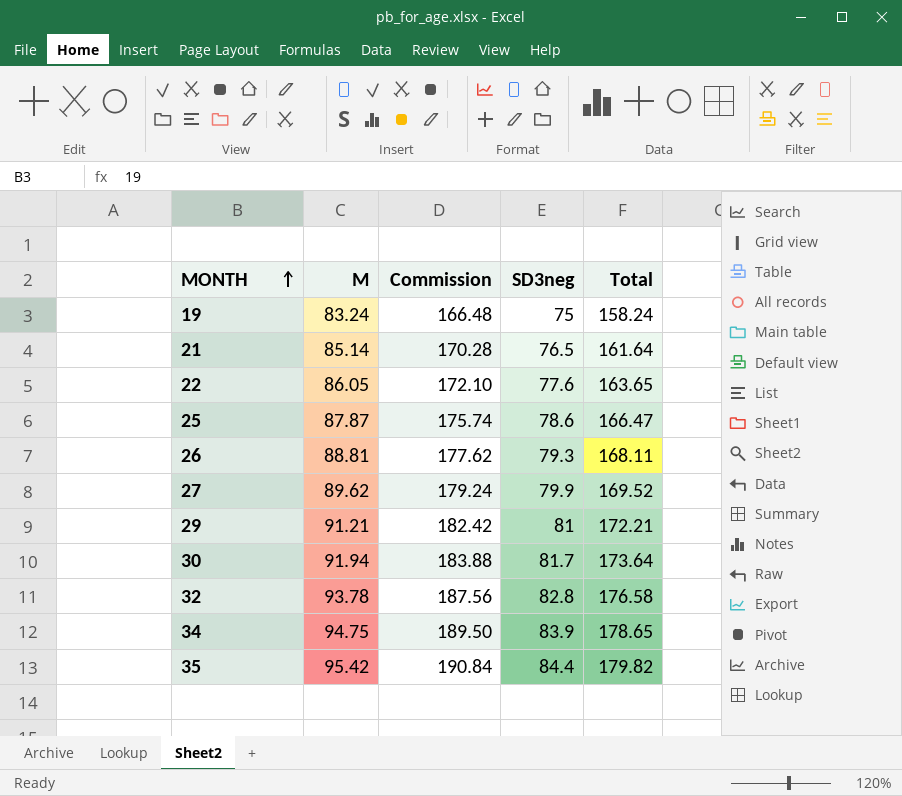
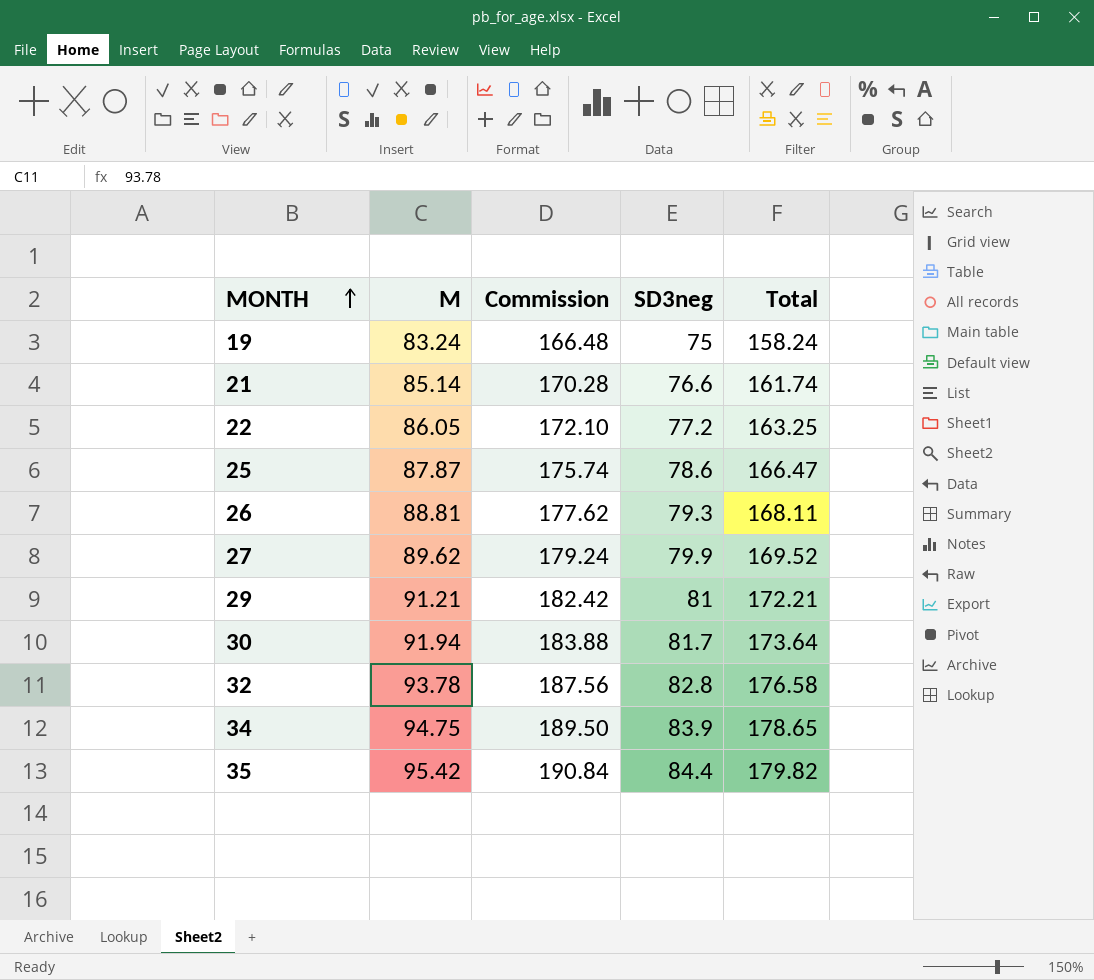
21 | SD3neg: 76.5 -> 76.6
21 | Total: 161.64 -> 161.74
22 | SD3neg: 77.6 -> 77.2
22 | Total: 163.65 -> 163.25

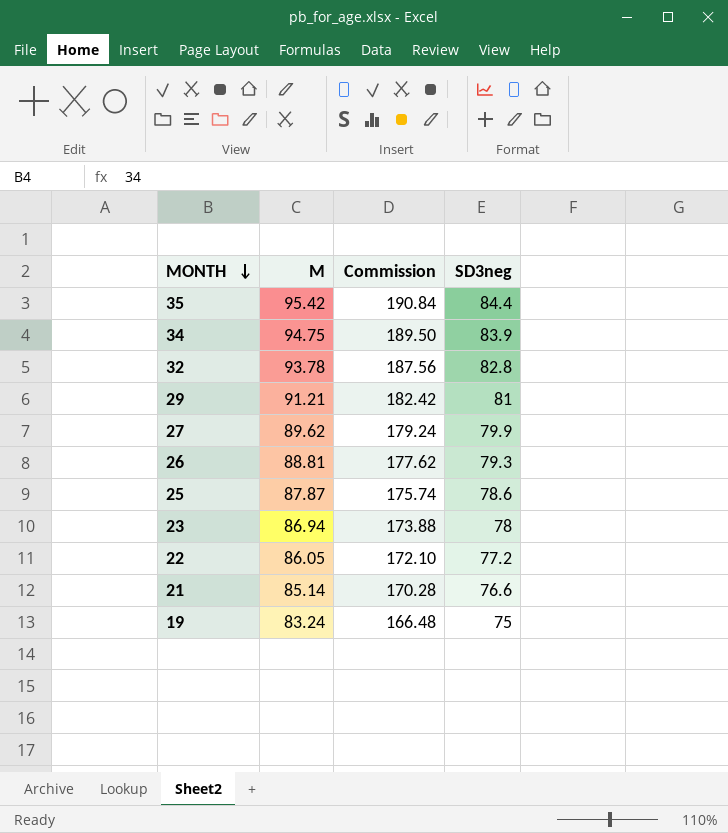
row order: MONTH ascending -> MONTH descending
column Total | formula: [M] + [SD3neg] -> none
row 30: 91.94 | 183.88 | 81.7 | 173.64 -> none
row 23: none -> 86.94 | 173.88 | 78

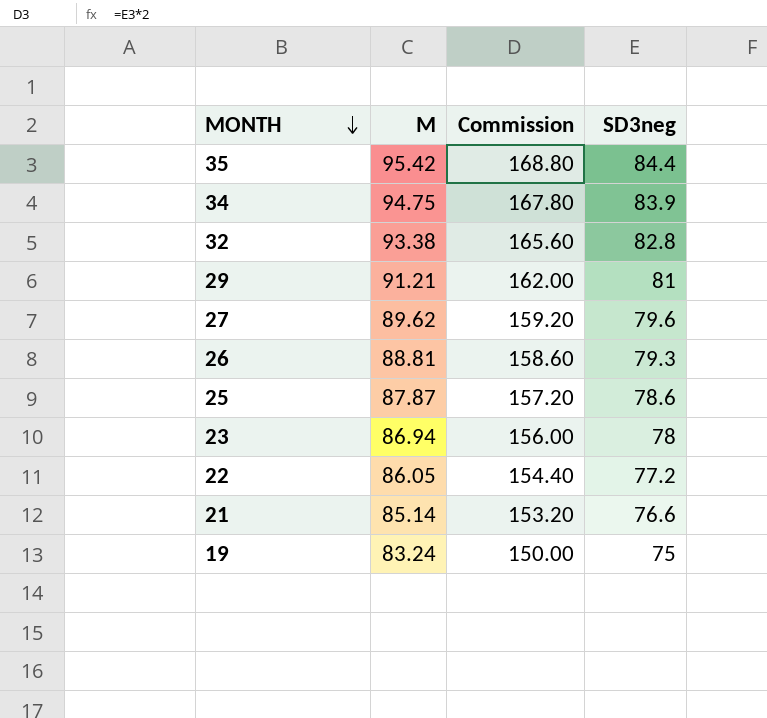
column Commission | formula: [M] * 2 -> [SD3neg] * 2
32 | M: 93.78 -> 93.38
27 | SD3neg: 79.9 -> 79.6

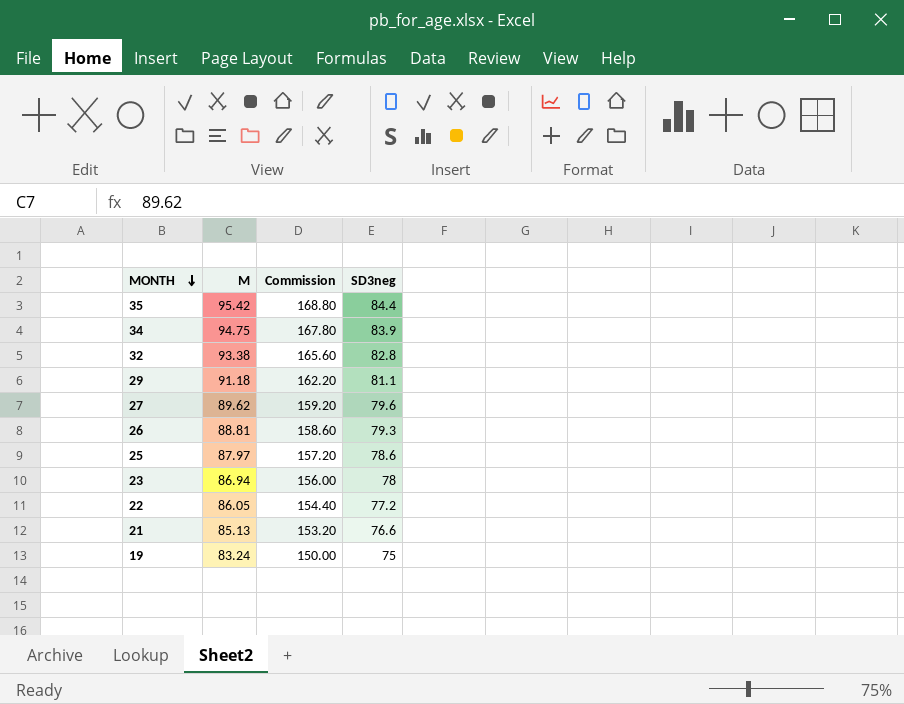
29 | M: 91.21 -> 91.18
29 | Commission: 162.00 -> 162.20
29 | SD3neg: 81 -> 81.1
25 | M: 87.87 -> 87.97
21 | M: 85.14 -> 85.13

